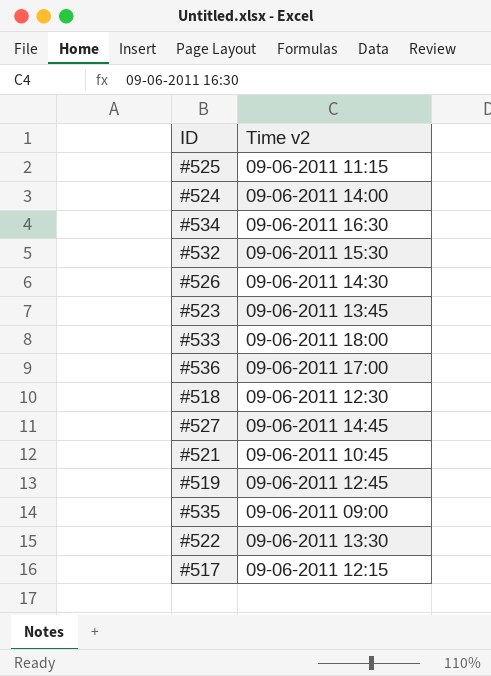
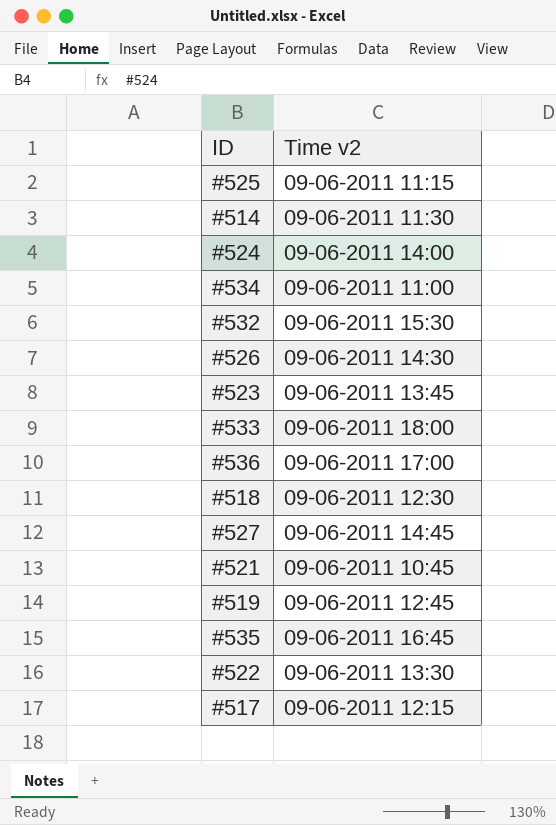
row #514: none -> 09-06-2011 11:30
#534 | Time v2: 09-06-2011 16:30 -> 09-06-2011 11:00
#535 | Time v2: 09-06-2011 09:00 -> 09-06-2011 16:45

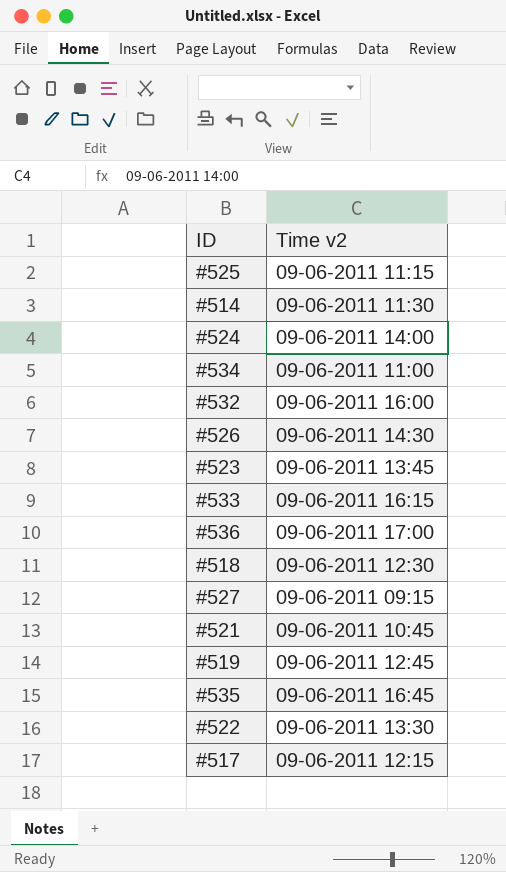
#532 | Time v2: 09-06-2011 15:30 -> 09-06-2011 16:00
#533 | Time v2: 09-06-2011 18:00 -> 09-06-2011 16:15
#527 | Time v2: 09-06-2011 14:45 -> 09-06-2011 09:15

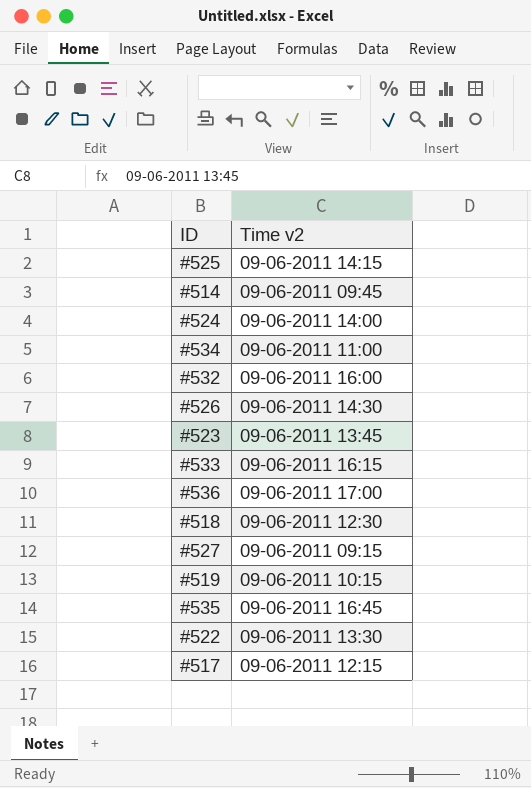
row #521: 09-06-2011 10:45 -> none
#525 | Time v2: 09-06-2011 11:15 -> 09-06-2011 14:15
#514 | Time v2: 09-06-2011 11:30 -> 09-06-2011 09:45
#519 | Time v2: 09-06-2011 12:45 -> 09-06-2011 10:15

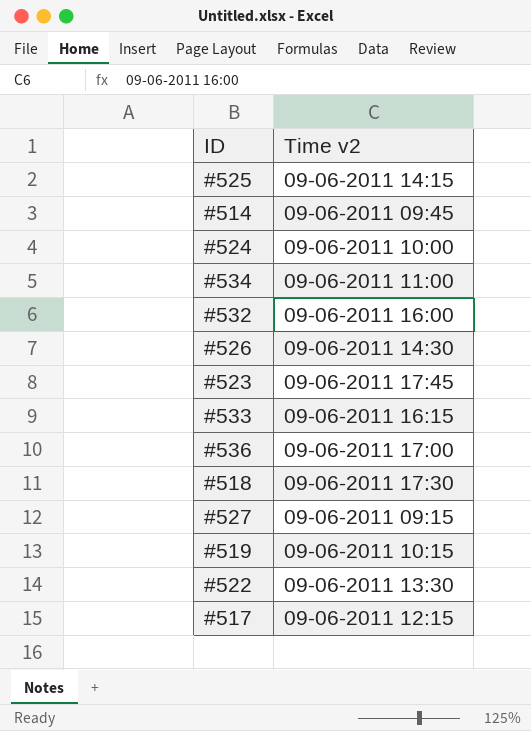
row #535: 09-06-2011 16:45 -> none
#524 | Time v2: 09-06-2011 14:00 -> 09-06-2011 10:00
#523 | Time v2: 09-06-2011 13:45 -> 09-06-2011 17:45
#518 | Time v2: 09-06-2011 12:30 -> 09-06-2011 17:30

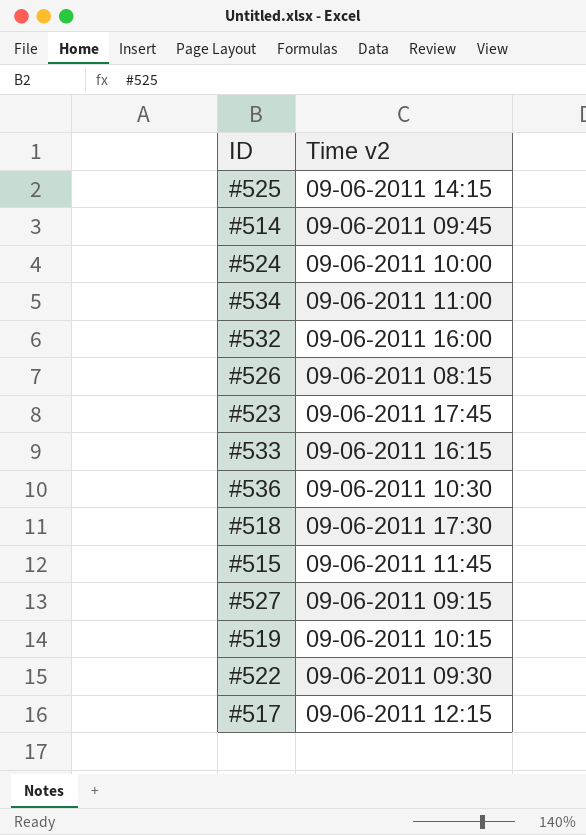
#526 | Time v2: 09-06-2011 14:30 -> 09-06-2011 08:15
#536 | Time v2: 09-06-2011 17:00 -> 09-06-2011 10:30
row #515: none -> 09-06-2011 11:45
#522 | Time v2: 09-06-2011 13:30 -> 09-06-2011 09:30

